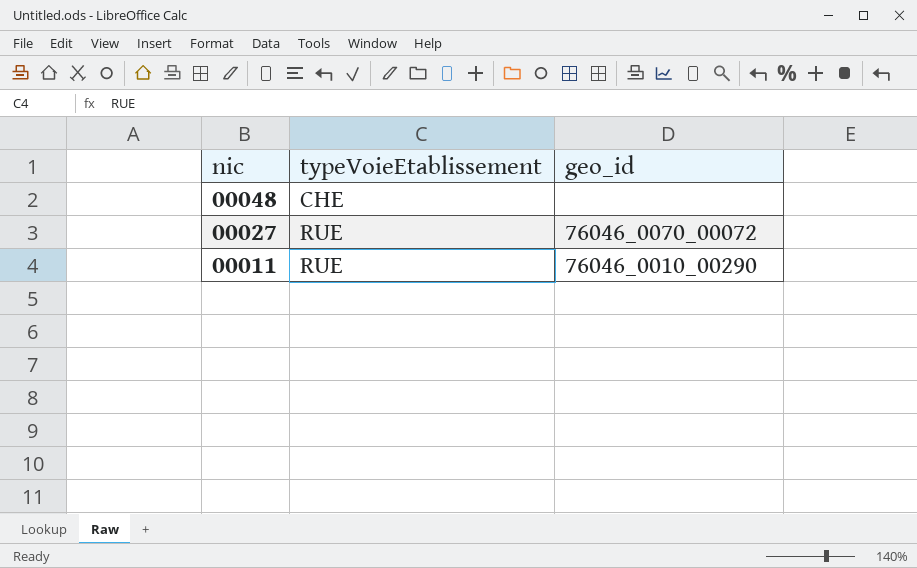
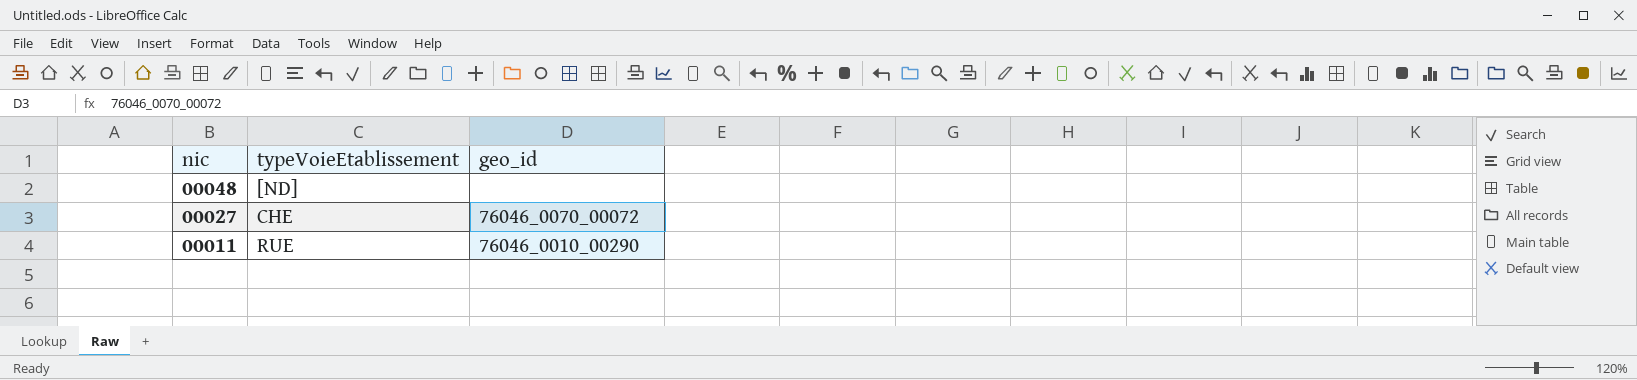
00048 | typeVoieEtablissement: CHE -> [ND]
00027 | typeVoieEtablissement: RUE -> CHE

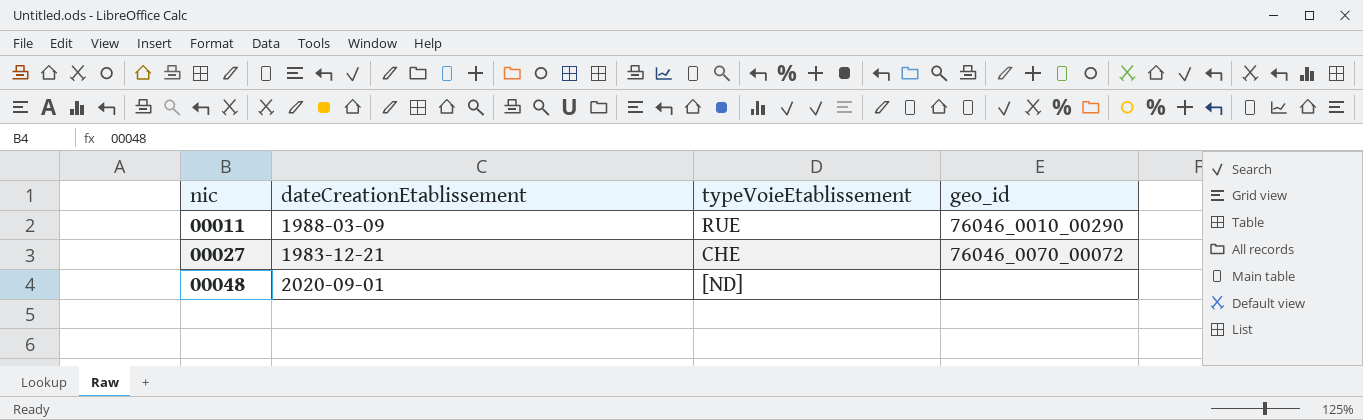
row order: nic descending -> nic ascending
column dateCreationEtablissement | position: none -> 2

